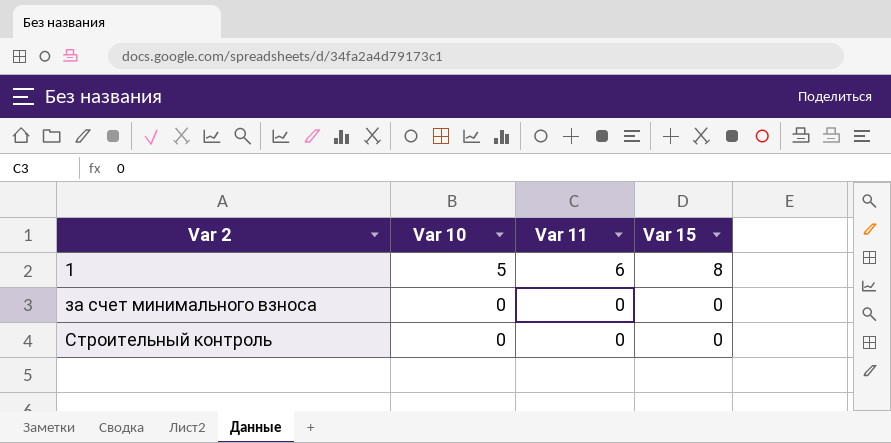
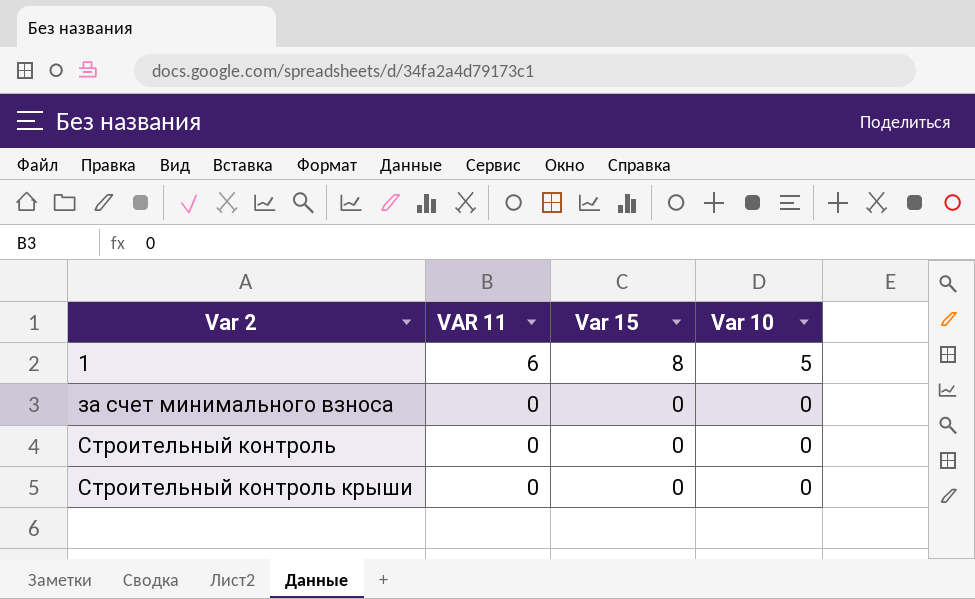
column name: Var 11 -> VAR 11
column Var 10 | position: 2 -> 4
row Строительный контроль крыши: none -> 0 | 0 | 0

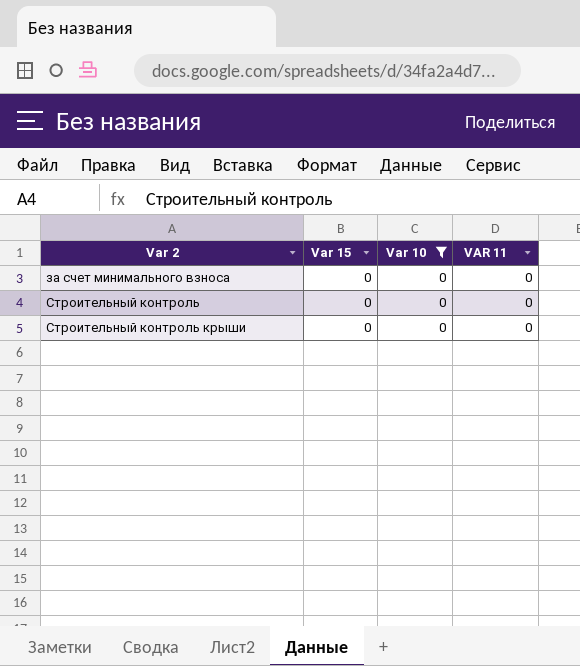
filter: none -> Var 10 = 0
column VAR 11 | position: 2 -> 4

